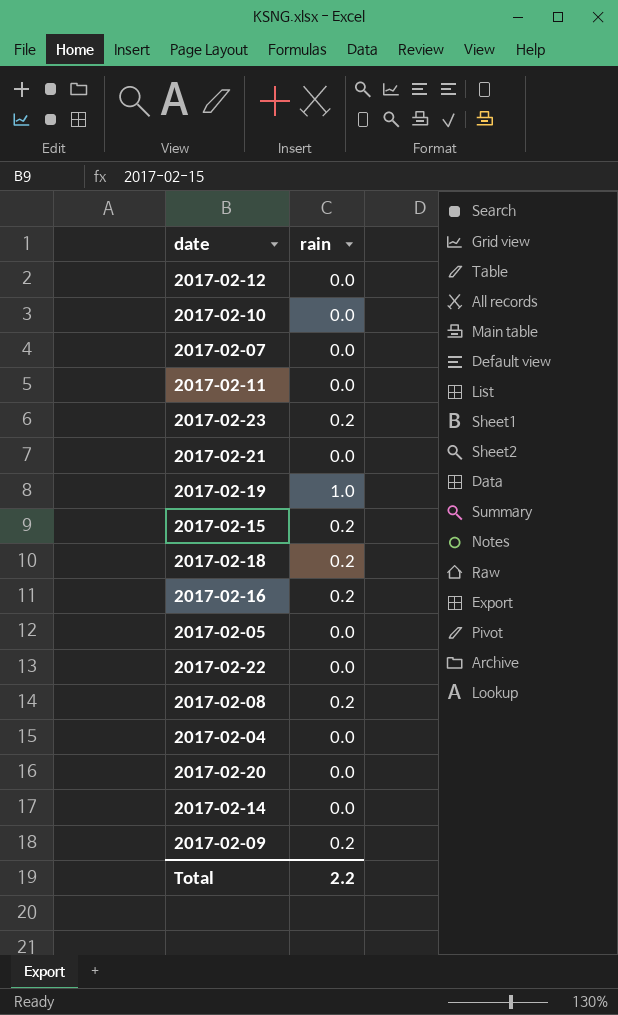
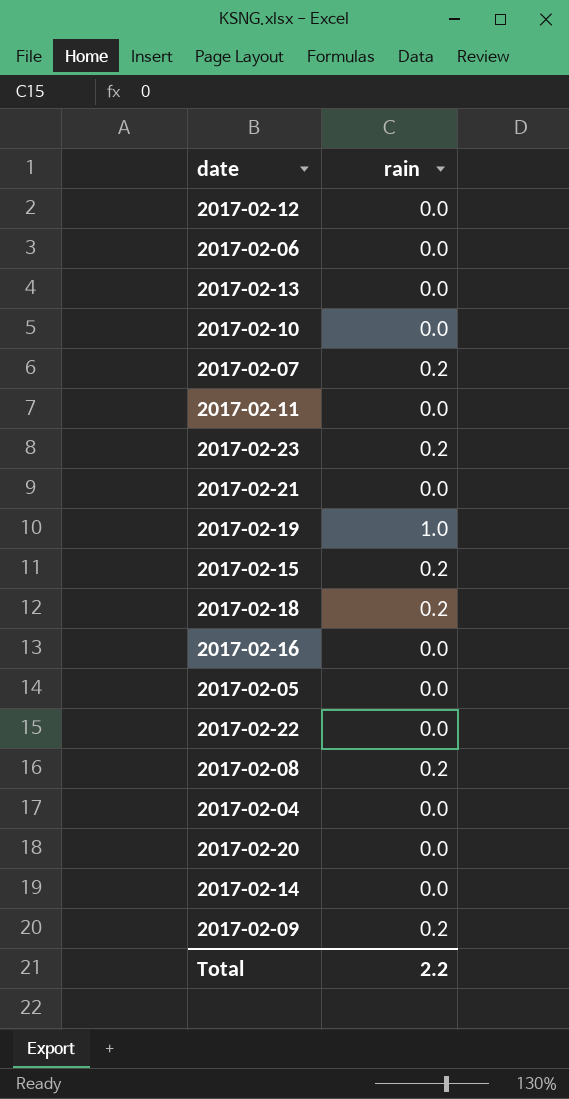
row 2017-02-06: none -> 0.0
row 2017-02-13: none -> 0.0
2017-02-07 | rain: 0.0 -> 0.2
2017-02-16 | rain: 0.2 -> 0.0

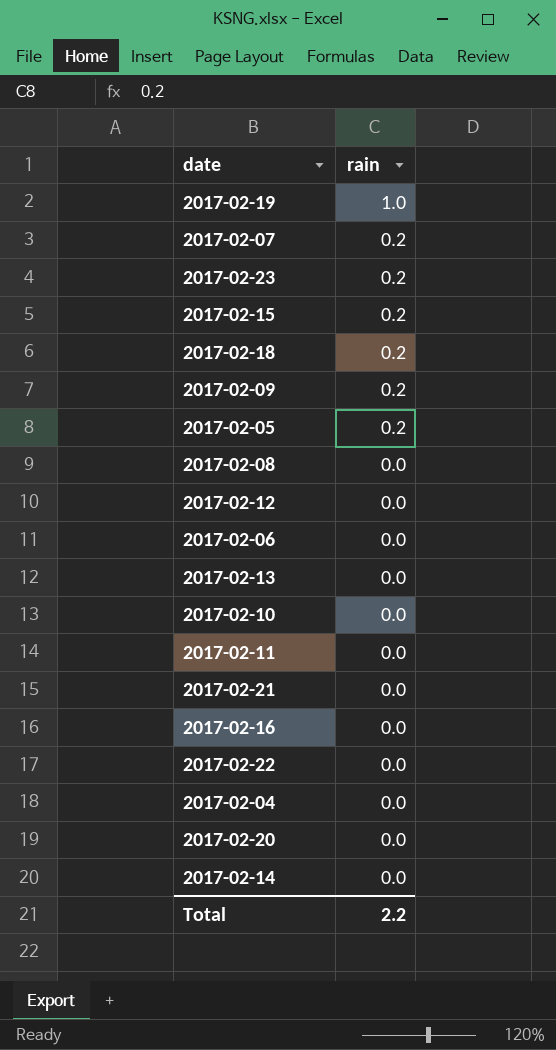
row order: none -> rain descending
2017-02-05 | rain: 0.0 -> 0.2
2017-02-08 | rain: 0.2 -> 0.0

